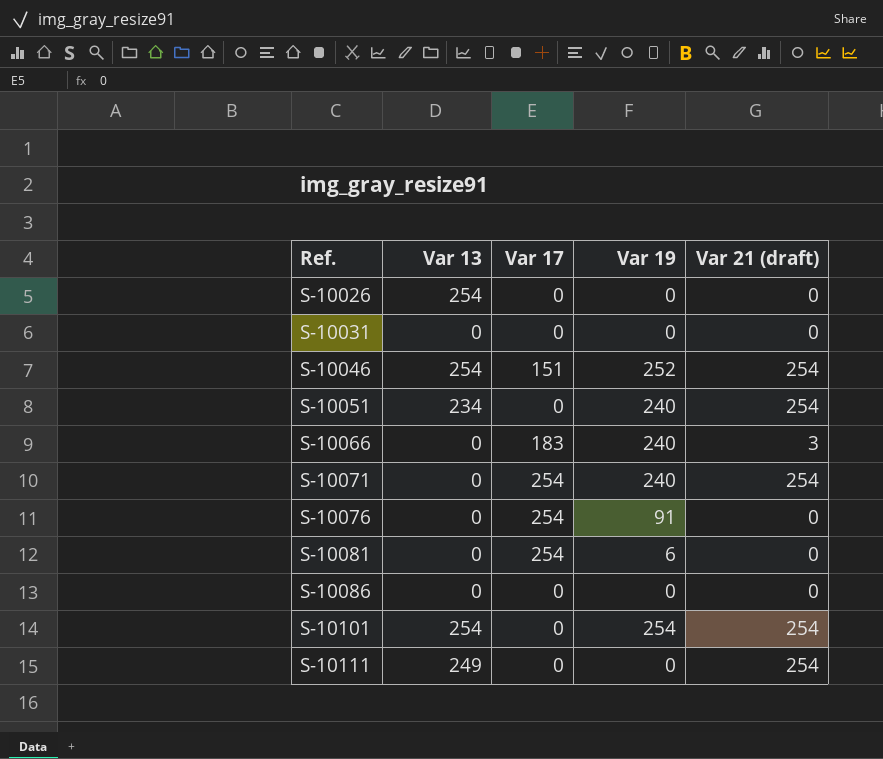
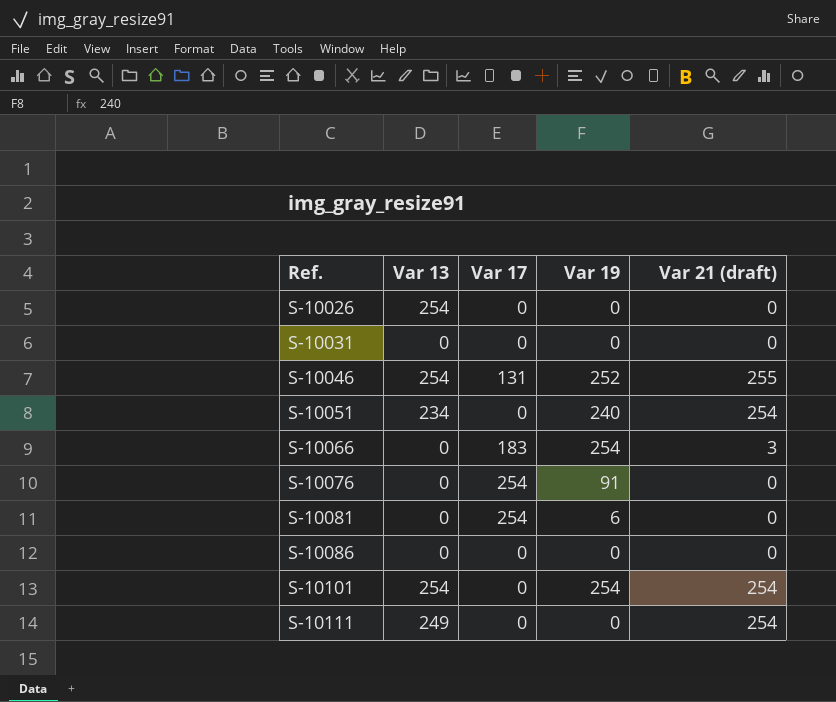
row S-10071: 0 | 254 | 240 | 254 -> none
S-10046 | Var 17: 151 -> 131
S-10046 | Var 21 (draft): 254 -> 255
S-10066 | Var 19: 240 -> 254

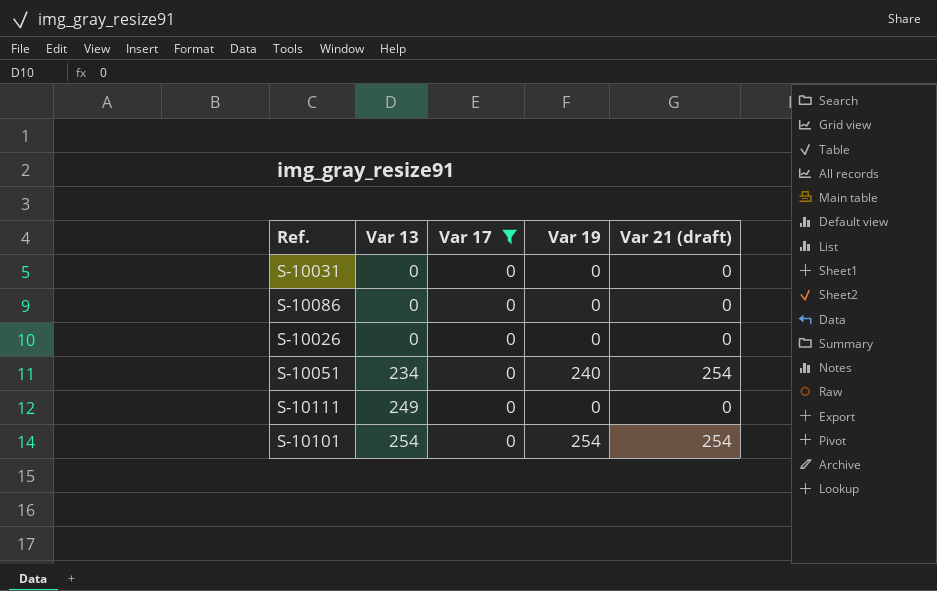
filter: none -> Var 17 = 0
row order: Ref. ascending -> Var 13 ascending
S-10026 | Var 13: 254 -> 0
S-10111 | Var 21 (draft): 254 -> 0

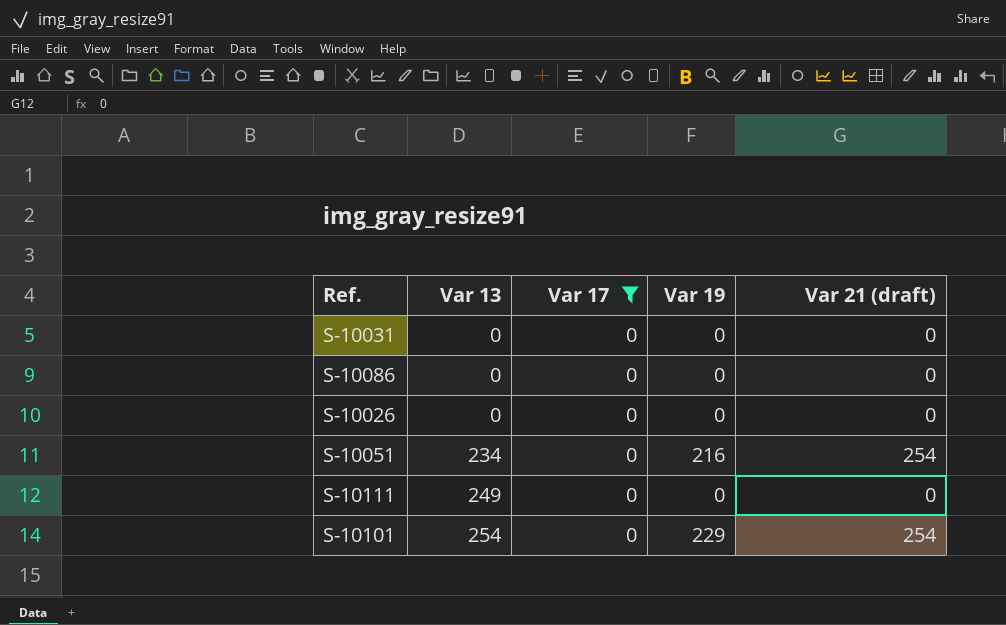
S-10051 | Var 19: 240 -> 216
S-10101 | Var 19: 254 -> 229

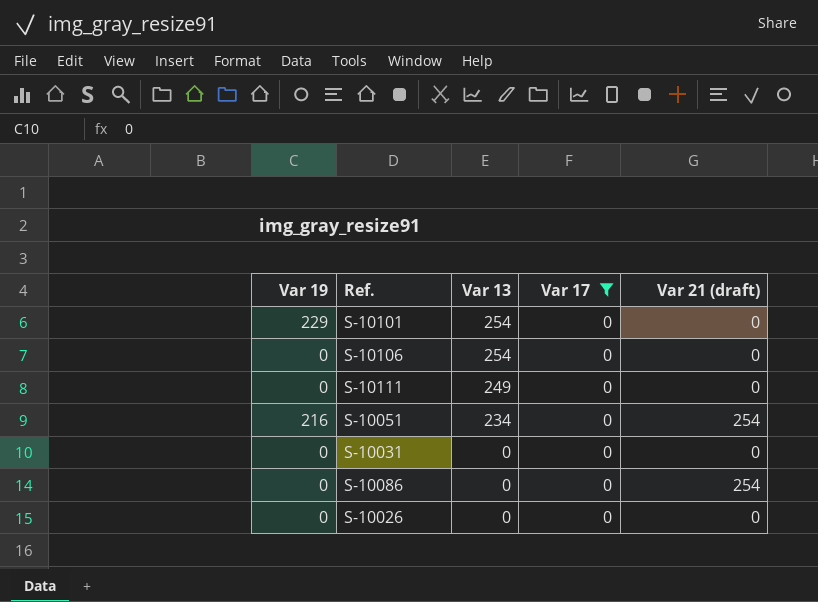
row order: Var 13 ascending -> Var 13 descending
column Var 19 | position: 4 -> 1
S-10101 | Var 21 (draft): 254 -> 0
row S-10106: none -> 0 | 254 | 0 | 0
S-10086 | Var 21 (draft): 0 -> 254

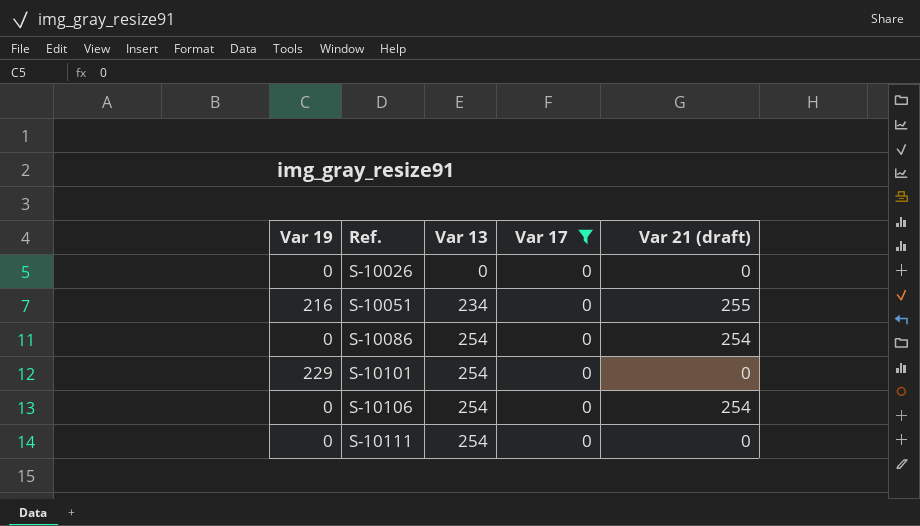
row order: Var 13 descending -> Ref. ascending
row S-10031: 0 | 0 | 0 | 0 -> none
S-10051 | Var 21 (draft): 254 -> 255
S-10086 | Var 13: 0 -> 254
S-10106 | Var 21 (draft): 0 -> 254
S-10111 | Var 13: 249 -> 254

